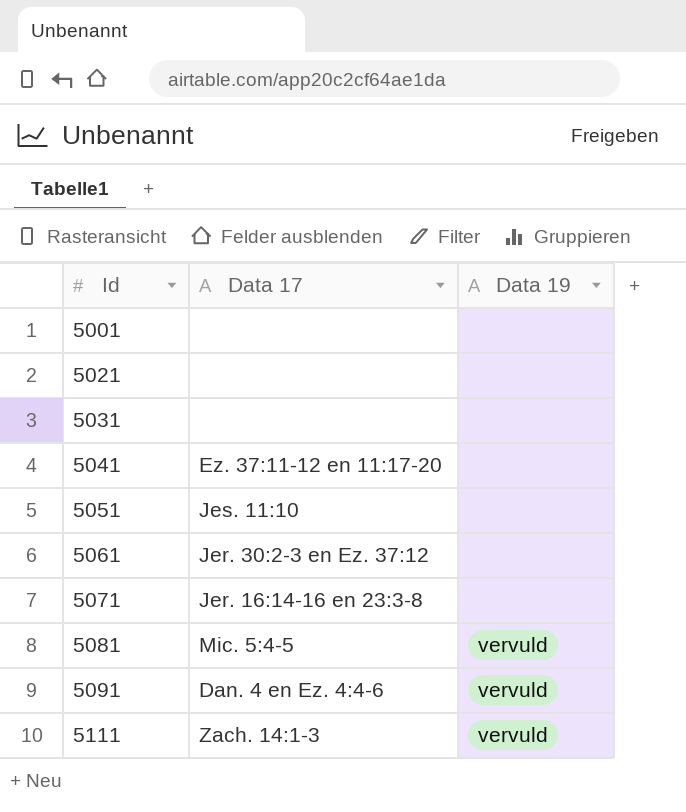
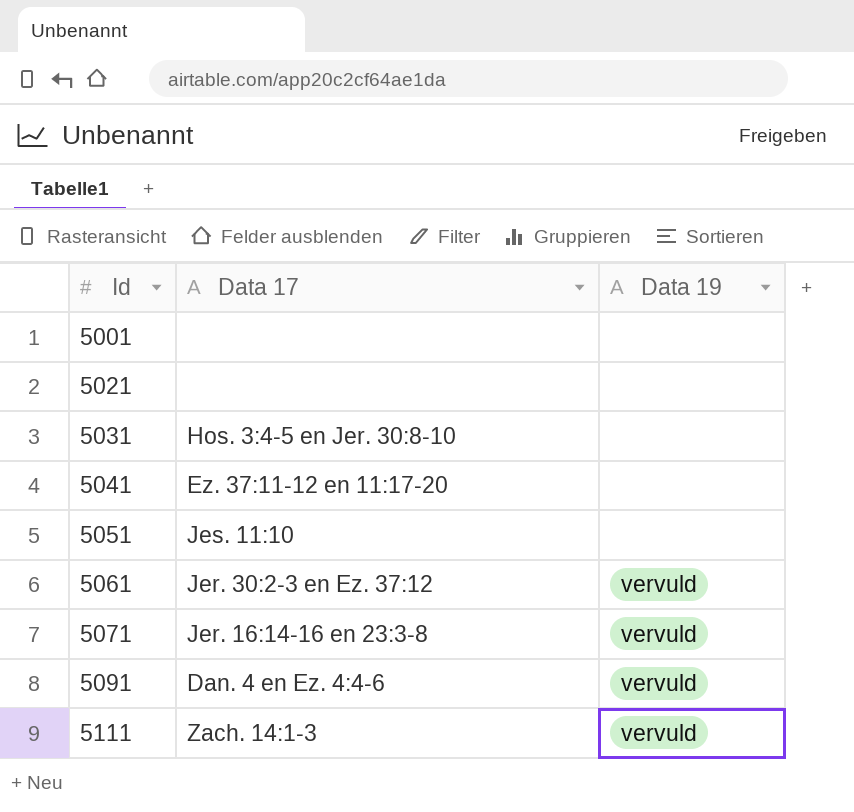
row 5081: Mic. 5:4-5 | vervuld -> none
5031 | Data 17: none -> Hos. 3:4-5 en Jer. 30:8-10
5061 | Data 19: none -> vervuld
5071 | Data 19: none -> vervuld

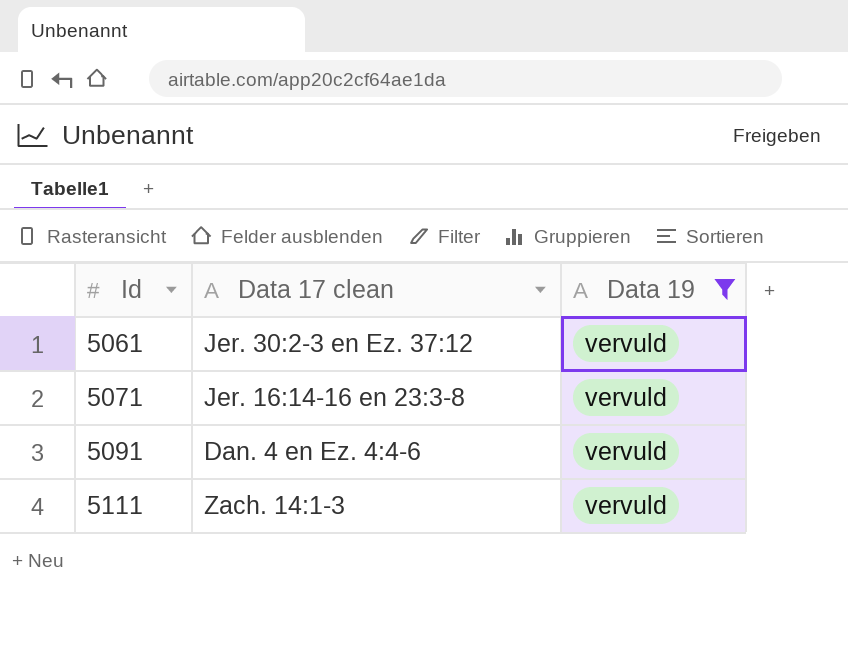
filter: none -> Data 19 = vervuld
column name: Data 17 -> Data 17 clean

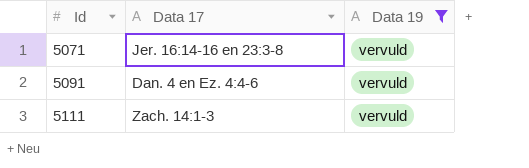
column name: Data 17 clean -> Data 17
row 5061: Jer. 30:2-3 en Ez. 37:12 | vervuld -> none

